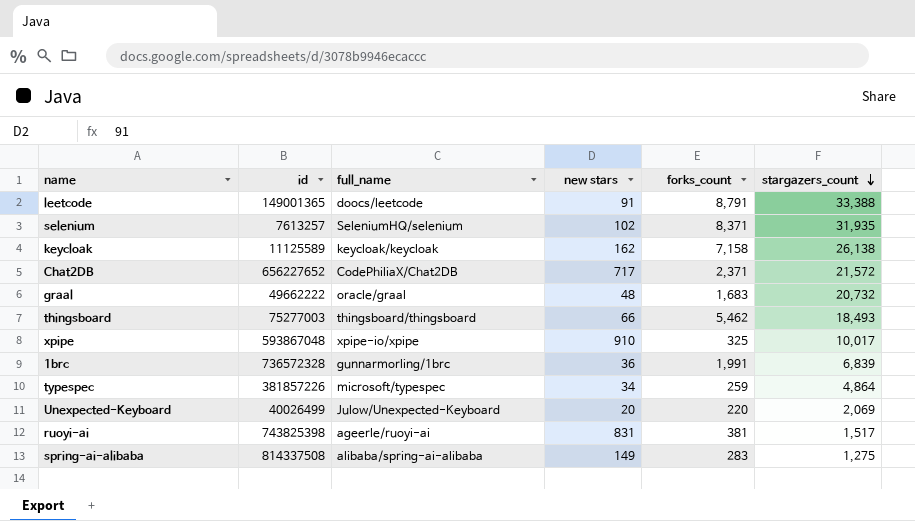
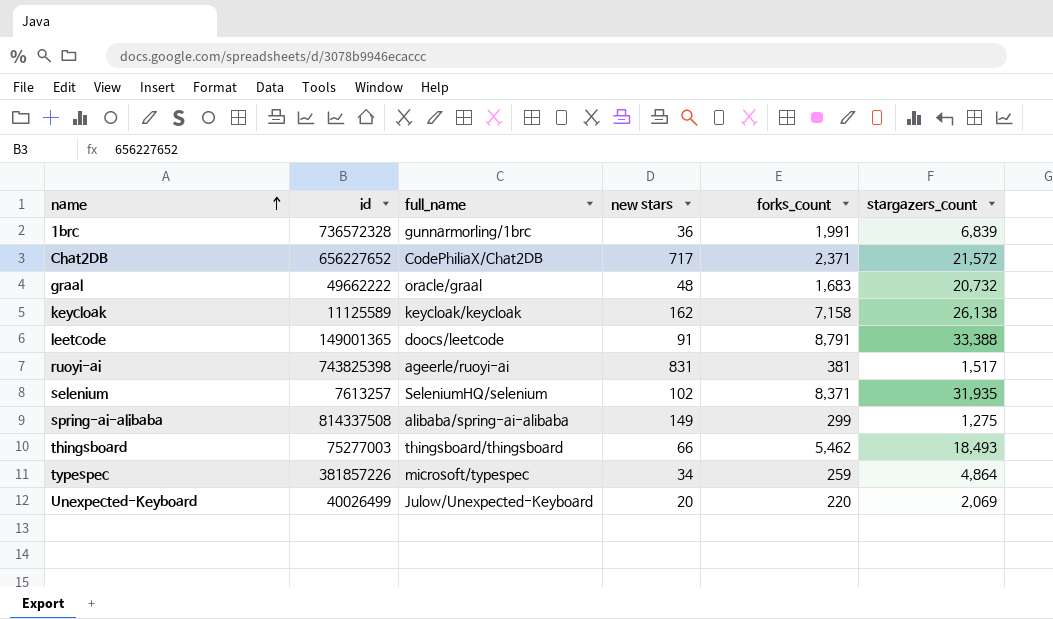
row order: stargazers_count descending -> name ascending
row xpipe: 593867048 | xpipe-io/xpipe | 910 | 325 | 10,017 -> none
spring-ai-alibaba | forks_count: 283 -> 299

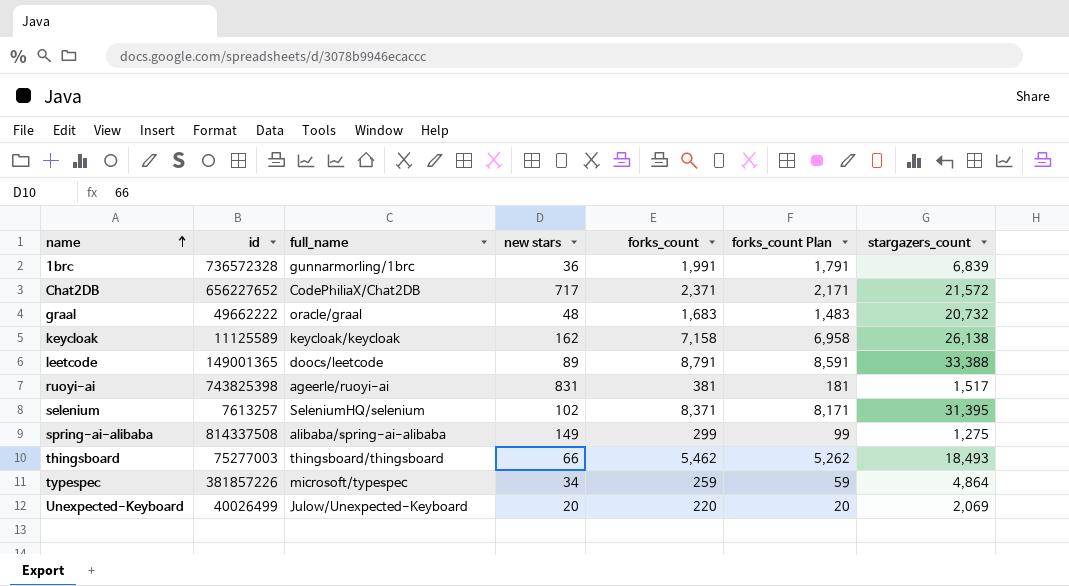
column forks_count Plan | formula: none -> [forks_count] - 200
leetcode | new stars: 91 -> 89
selenium | stargazers_count: 31,935 -> 31,395

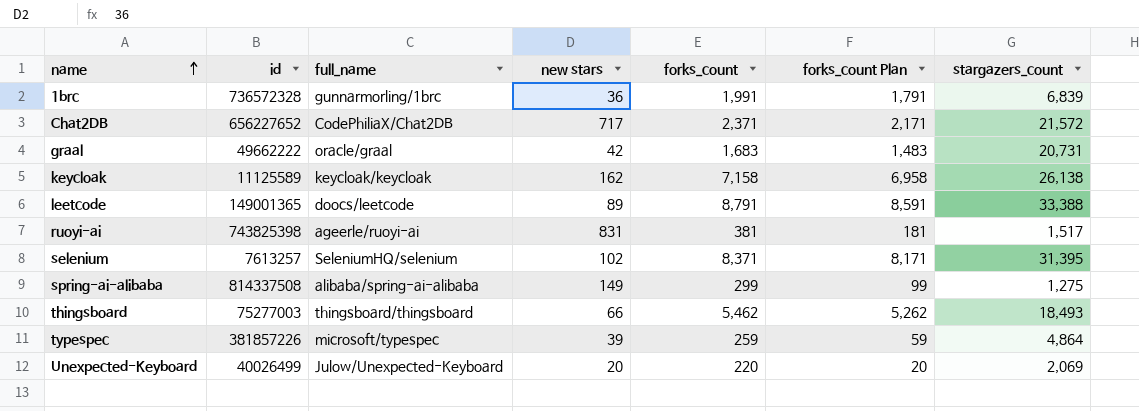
graal | new stars: 48 -> 42
graal | stargazers_count: 20,732 -> 20,731
typespec | new stars: 34 -> 39

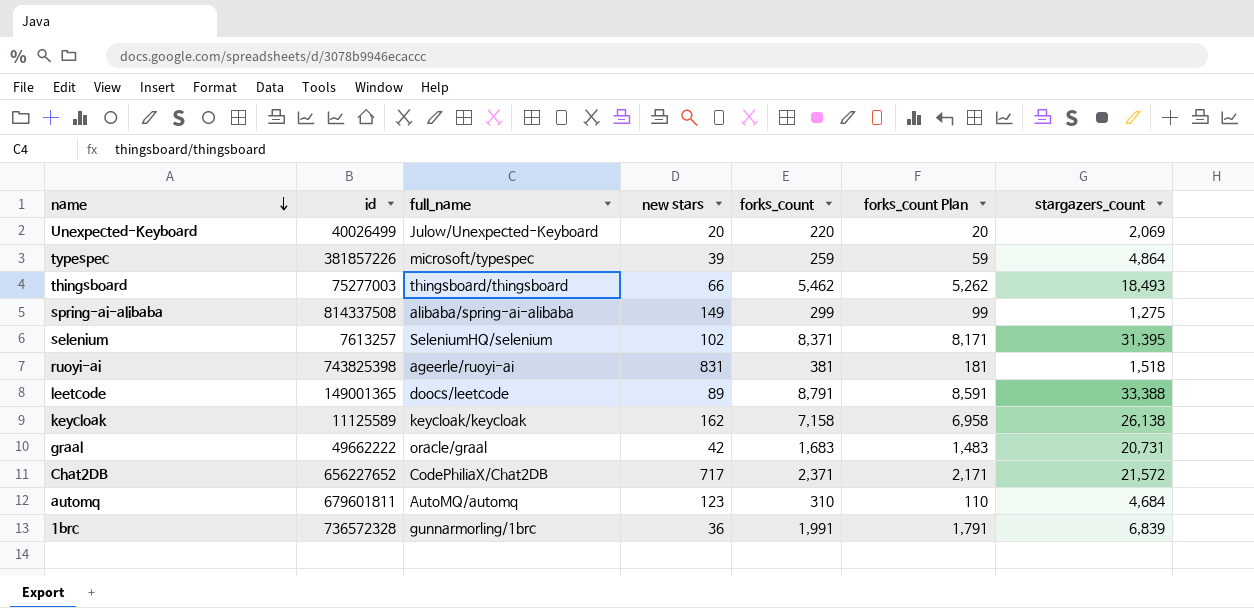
row order: name ascending -> name descending
ruoyi-ai | stargazers_count: 1,517 -> 1,518
row automq: none -> 679601811 | AutoMQ/automq | 123 | 310 | 110 | 4,684

